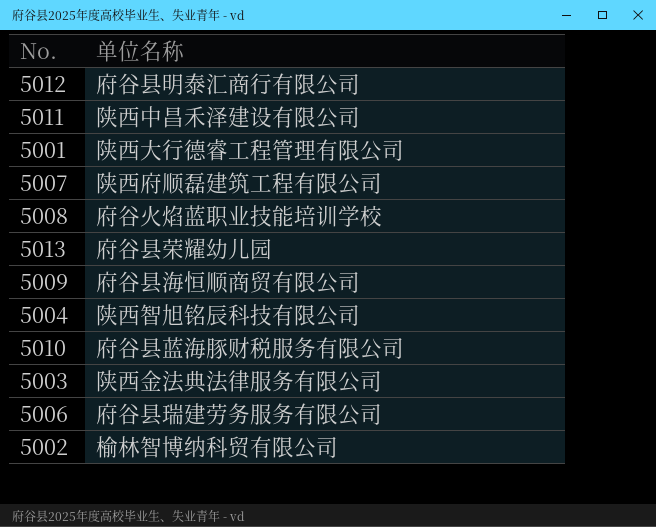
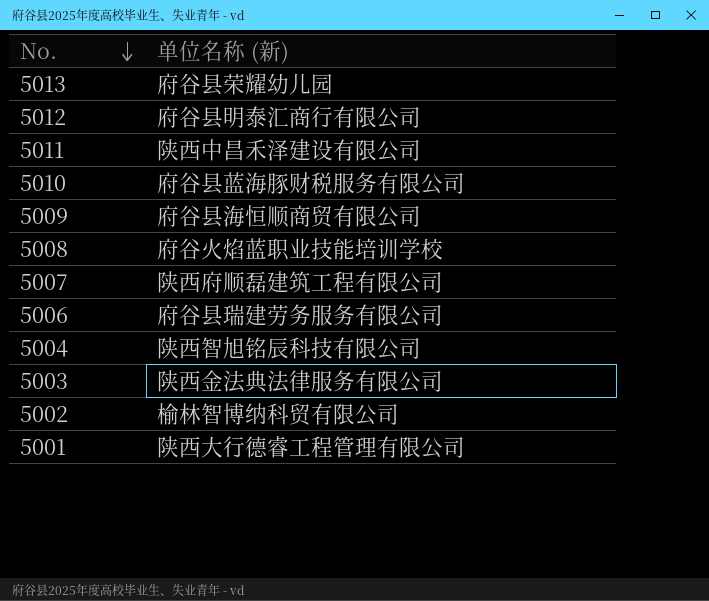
row order: none -> No. descending
column name: 单位名称 -> 单位名称 (新)

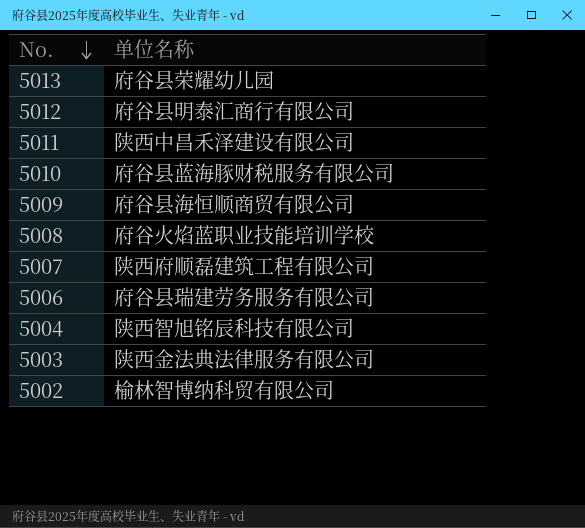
column name: 单位名称 (新) -> 单位名称
row 5001: 陕西大行德睿工程管理有限公司 -> none

